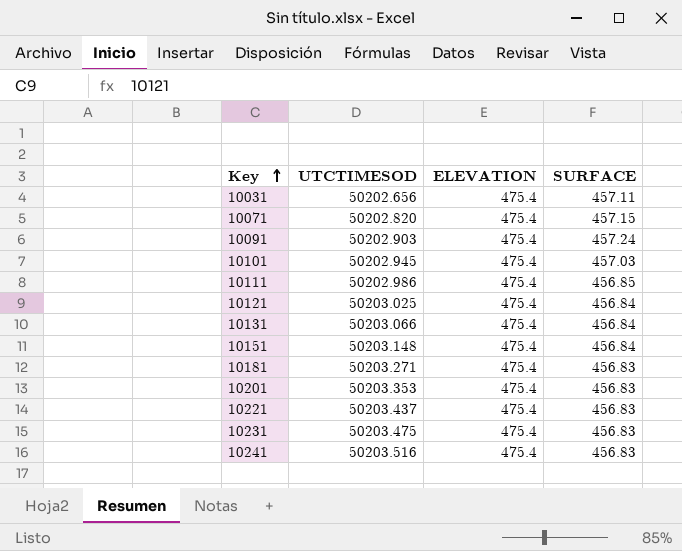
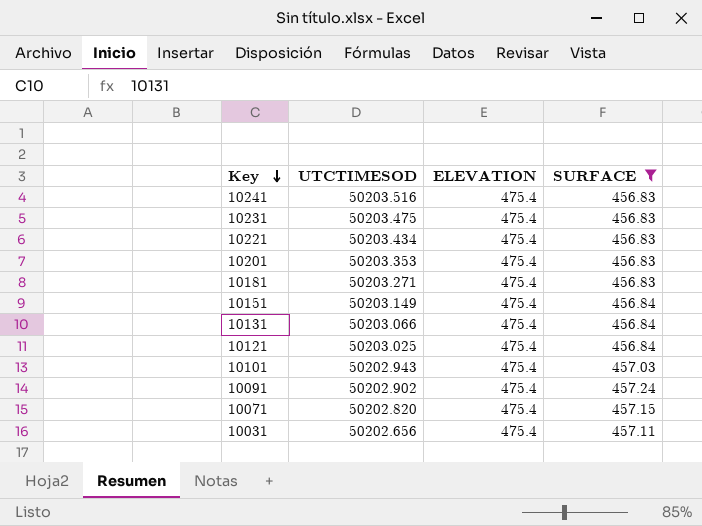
filter: none -> SURFACE != 456.85
row order: Key ascending -> Key descending
10221 | UTCTIMESOD: 50203.437 -> 50203.434
10151 | UTCTIMESOD: 50203.148 -> 50203.149
10101 | UTCTIMESOD: 50202.945 -> 50202.943
10091 | UTCTIMESOD: 50202.903 -> 50202.902

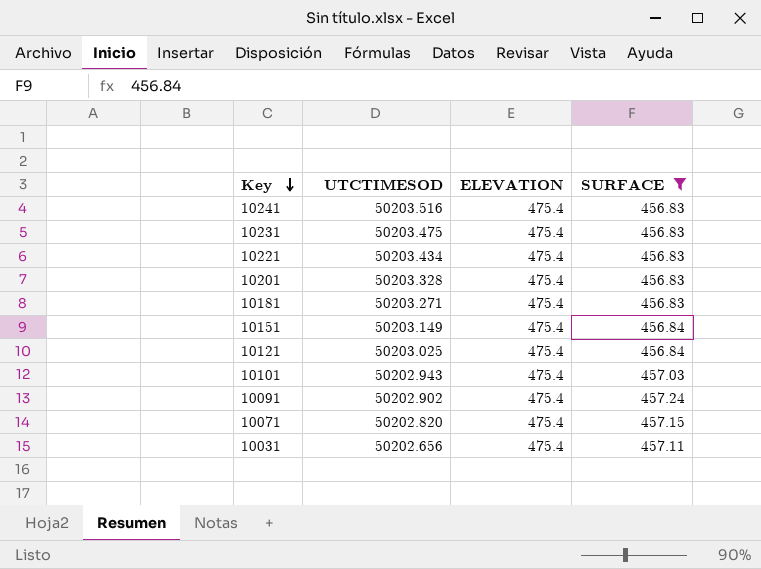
row 10131: 50203.066 | 475.4 | 456.84 -> none
10201 | UTCTIMESOD: 50203.353 -> 50203.328

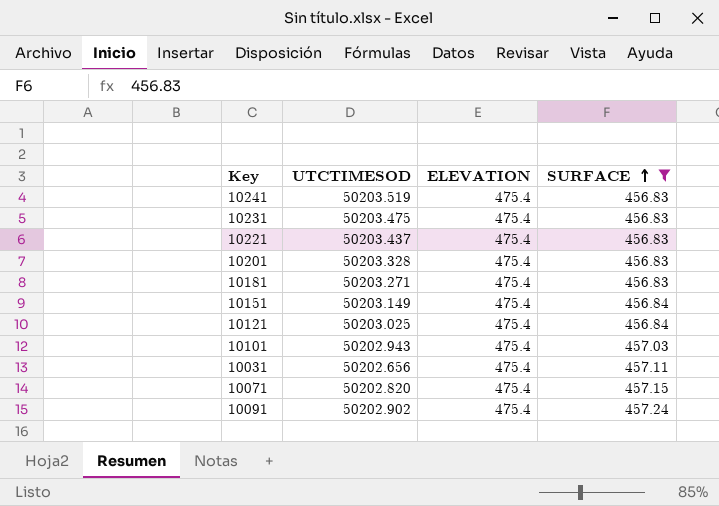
row order: Key descending -> SURFACE ascending
10241 | UTCTIMESOD: 50203.516 -> 50203.519
10221 | UTCTIMESOD: 50203.434 -> 50203.437

